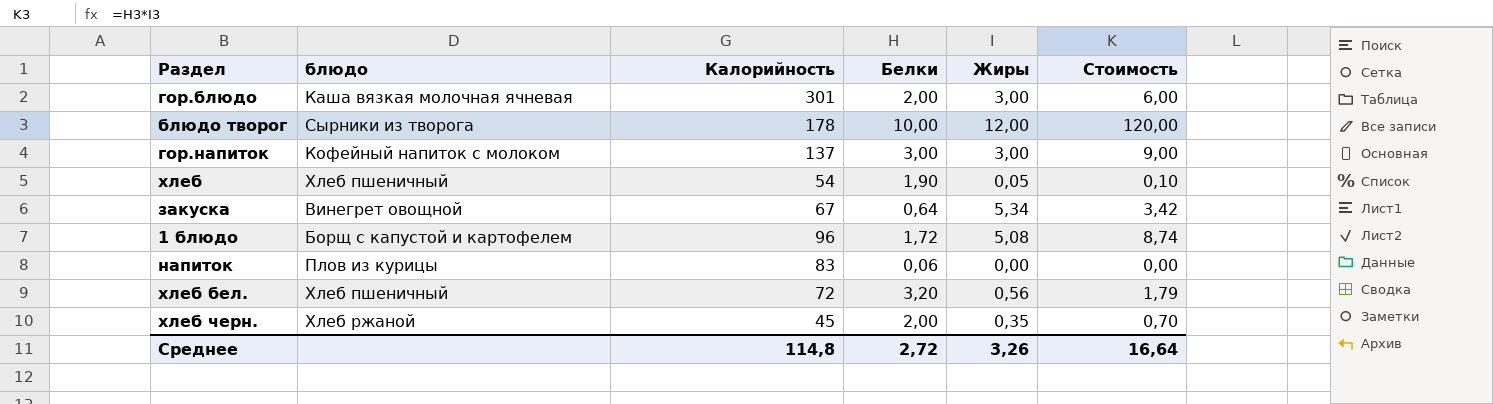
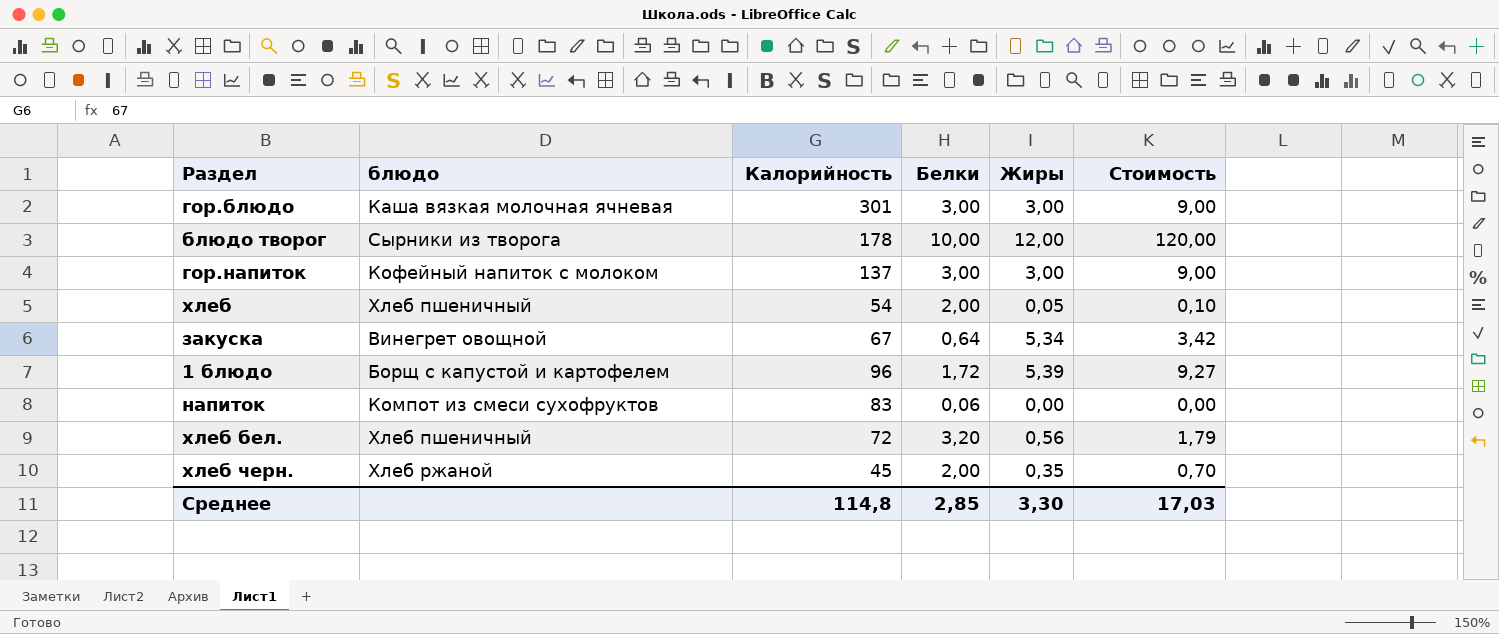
гор.блюдо | Белки: 2,00 -> 3,00
гор.блюдо | Стоимость: 6,00 -> 9,00
хлеб | Белки: 1,90 -> 2,00
1 блюдо | Жиры: 5,08 -> 5,39
1 блюдо | Стоимость: 8,74 -> 9,27
напиток | блюдо: Плов из курицы -> Компот из смеси сухофруктов
Среднее | Белки: 2,72 -> 2,85
Среднее | Жиры: 3,26 -> 3,30
Среднее | Стоимость: 16,64 -> 17,03

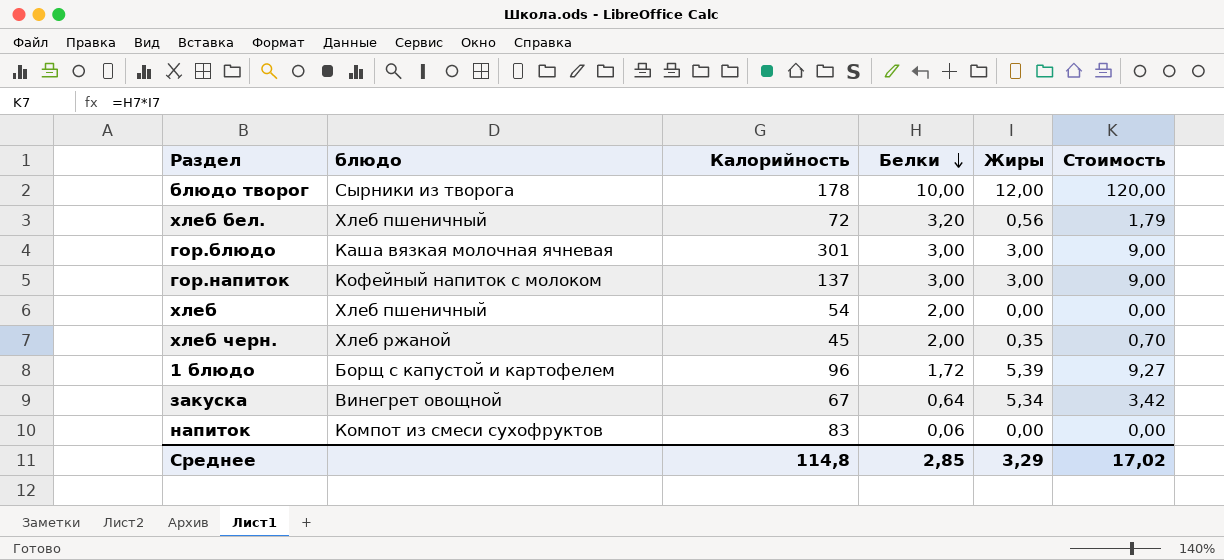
row order: none -> Белки descending
хлеб | Жиры: 0,05 -> 0,00
хлеб | Стоимость: 0,10 -> 0,00
Среднее | Жиры: 3,30 -> 3,29
Среднее | Стоимость: 17,03 -> 17,02

